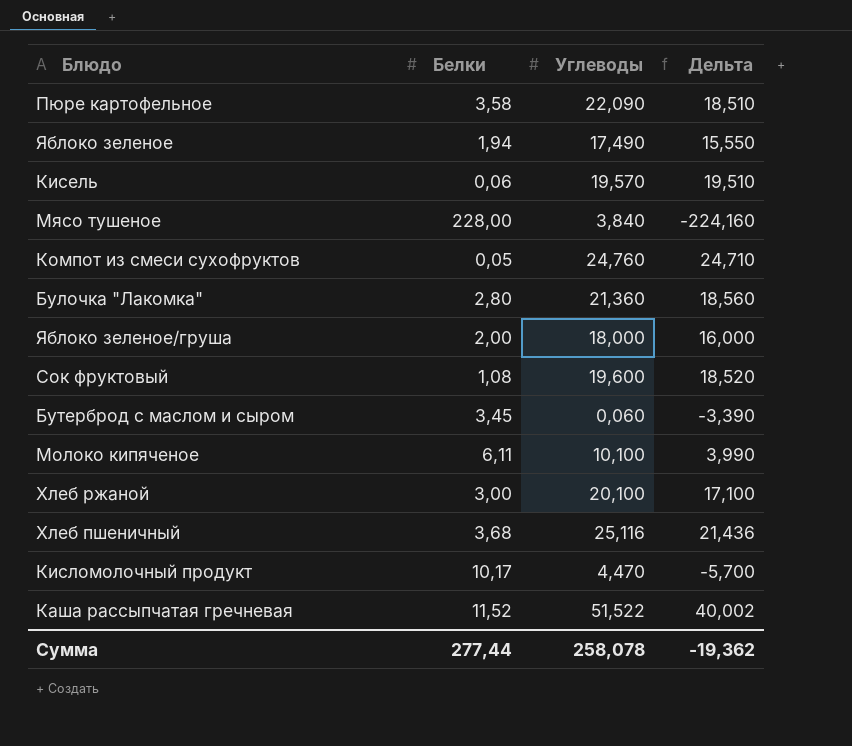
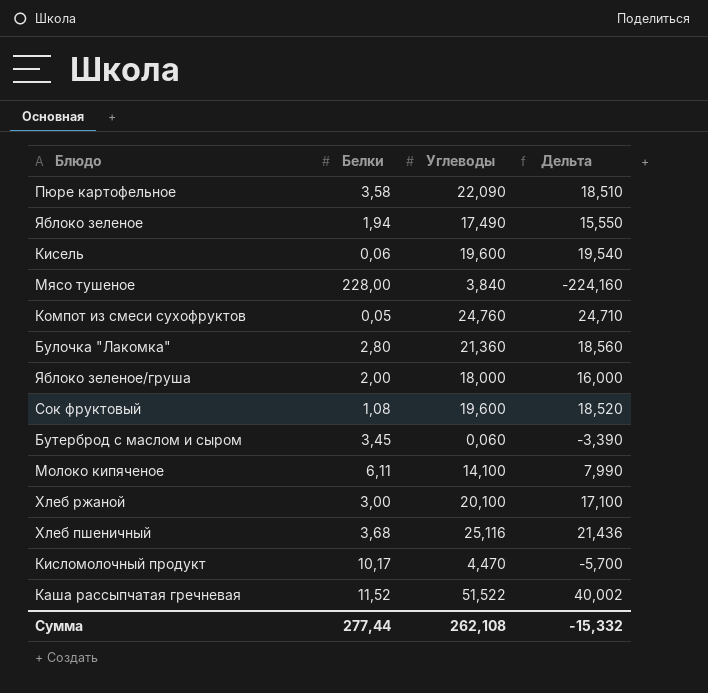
Кисель | Углеводы: 19,570 -> 19,600
Кисель | Дельта: 19,510 -> 19,540
Молоко кипяченое | Углеводы: 10,100 -> 14,100
Молоко кипяченое | Дельта: 3,990 -> 7,990
Сумма | Углеводы: 258,078 -> 262,108
Сумма | Дельта: -19,362 -> -15,332

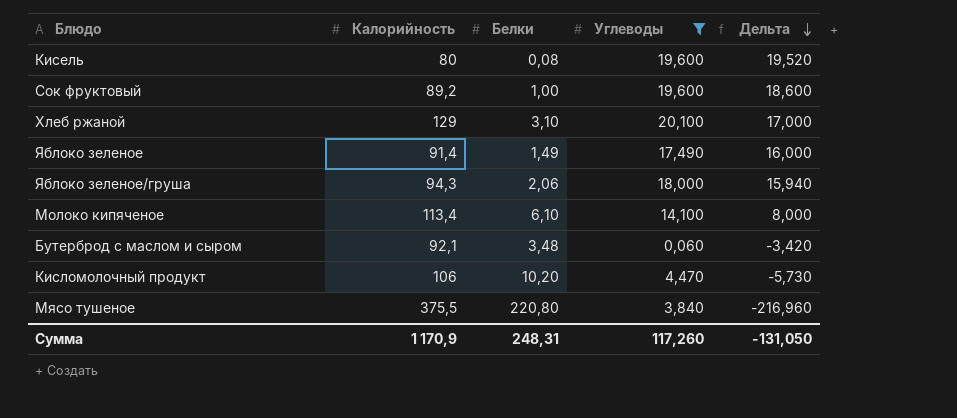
filter: none -> Углеводы <= 20,100
row order: none -> Дельта descending
column Калорийность | position: none -> 2
Кисель | Белки: 0,06 -> 0,08
Кисель | Дельта: 19,540 -> 19,520
Сок фруктовый | Белки: 1,08 -> 1,00
Сок фруктовый | Дельта: 18,520 -> 18,600
Хлеб ржаной | Белки: 3,00 -> 3,10
Хлеб ржаной | Дельта: 17,100 -> 17,000
Яблоко зеленое | Белки: 1,94 -> 1,49
Яблоко зеленое | Дельта: 15,550 -> 16,000
Яблоко зеленое/груша | Белки: 2,00 -> 2,06
Яблоко зеленое/груша | Дельта: 16,000 -> 15,940
Молоко кипяченое | Белки: 6,11 -> 6,10
Молоко кипяченое | Дельта: 7,990 -> 8,000
Бутерброд с маслом и сыром | Белки: 3,45 -> 3,48
Бутерброд с маслом и сыром | Дельта: -3,390 -> -3,420
Кисломолочный продукт | Белки: 10,17 -> 10,20
Кисломолочный продукт | Дельта: -5,700 -> -5,730
Мясо тушеное | Белки: 228,00 -> 220,80
Мясо тушеное | Дельта: -224,160 -> -216,960
Сумма | Белки: 277,44 -> 248,31
Сумма | Углеводы: 262,108 -> 117,260
Сумма | Дельта: -15,332 -> -131,050

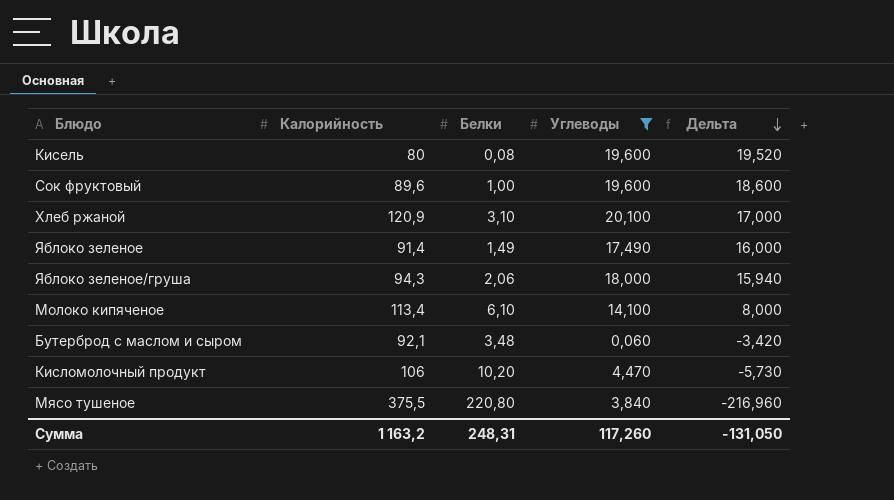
Сок фруктовый | Калорийность: 89,2 -> 89,6
Хлеб ржаной | Калорийность: 129 -> 120,9
Сумма | Калорийность: 1 170,9 -> 1 163,2

